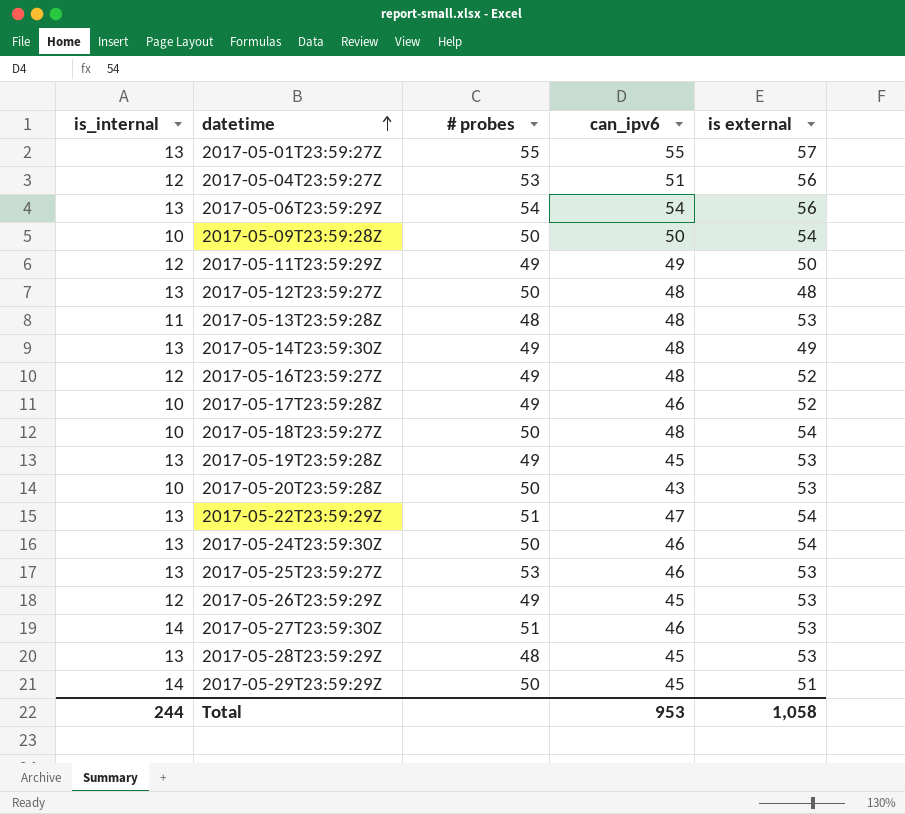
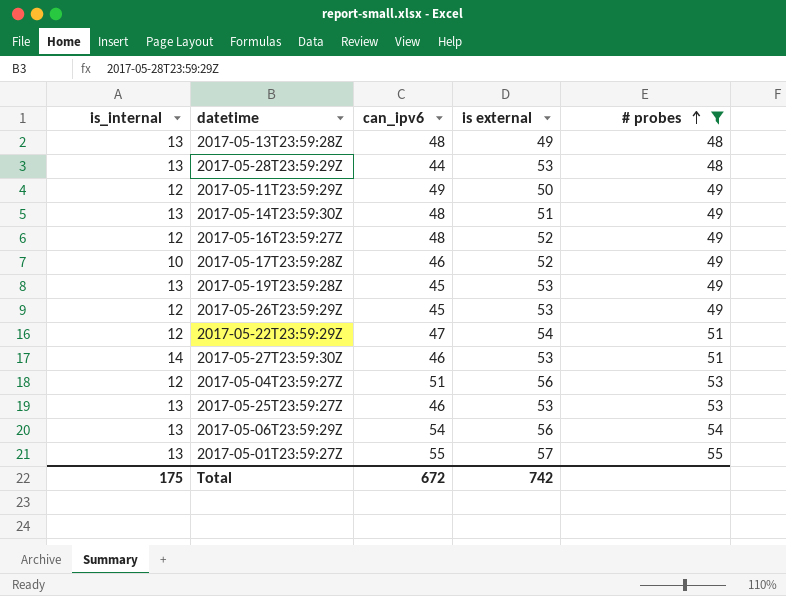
filter: none -> # probes != 50
row order: datetime ascending -> # probes ascending
column # probes | position: 3 -> 5
2017-05-13T23:59:28Z | is_internal: 11 -> 13
2017-05-13T23:59:28Z | is external: 53 -> 49
2017-05-28T23:59:29Z | can_ipv6: 45 -> 44
2017-05-14T23:59:30Z | is external: 49 -> 51
2017-05-22T23:59:29Z | is_internal: 13 -> 12
Total | is_internal: 244 -> 175
Total | can_ipv6: 953 -> 672
Total | is external: 1,058 -> 742

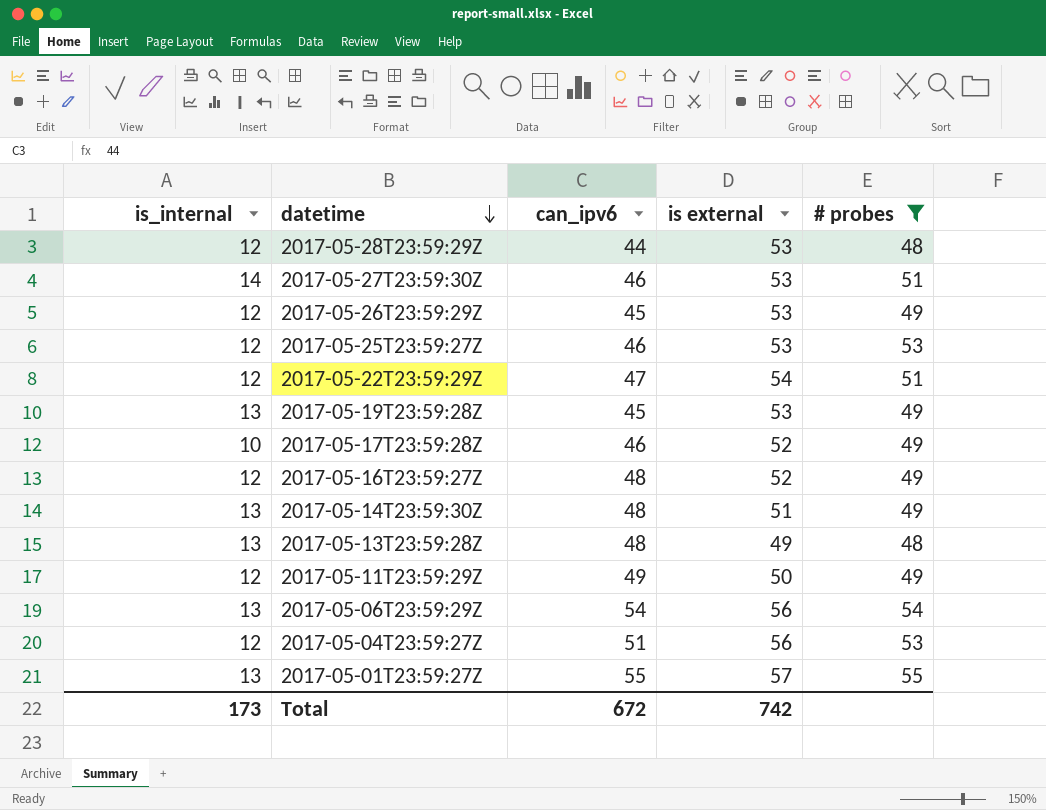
row order: # probes ascending -> datetime descending
2017-05-28T23:59:29Z | is_internal: 13 -> 12
2017-05-25T23:59:27Z | is_internal: 13 -> 12
Total | is_internal: 175 -> 173

